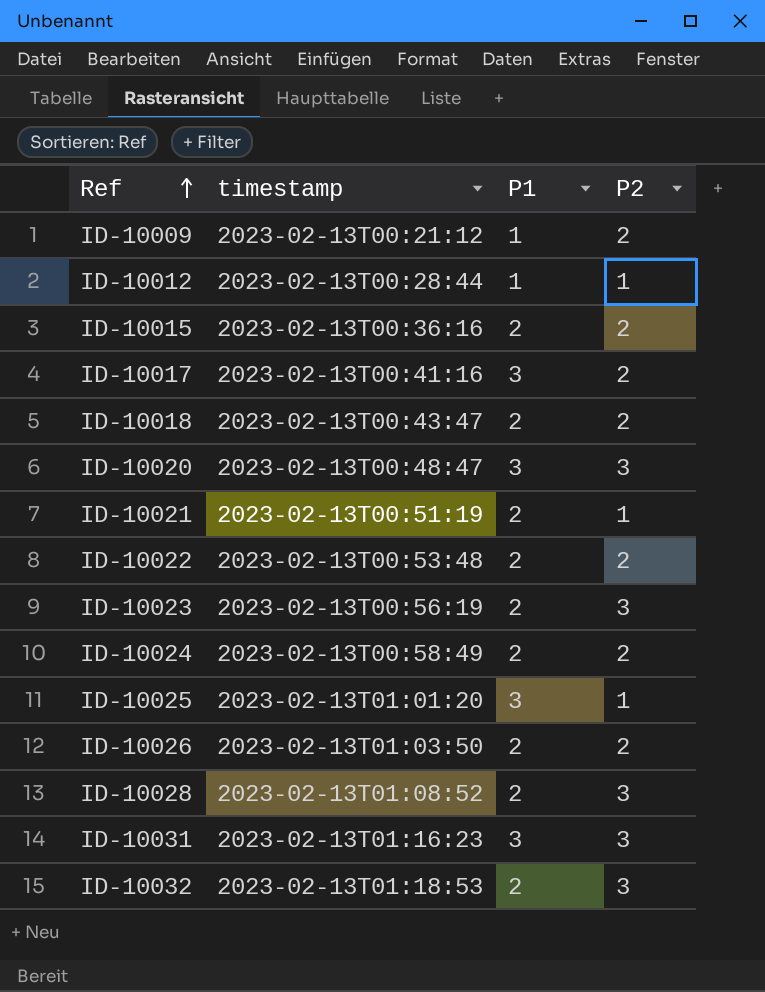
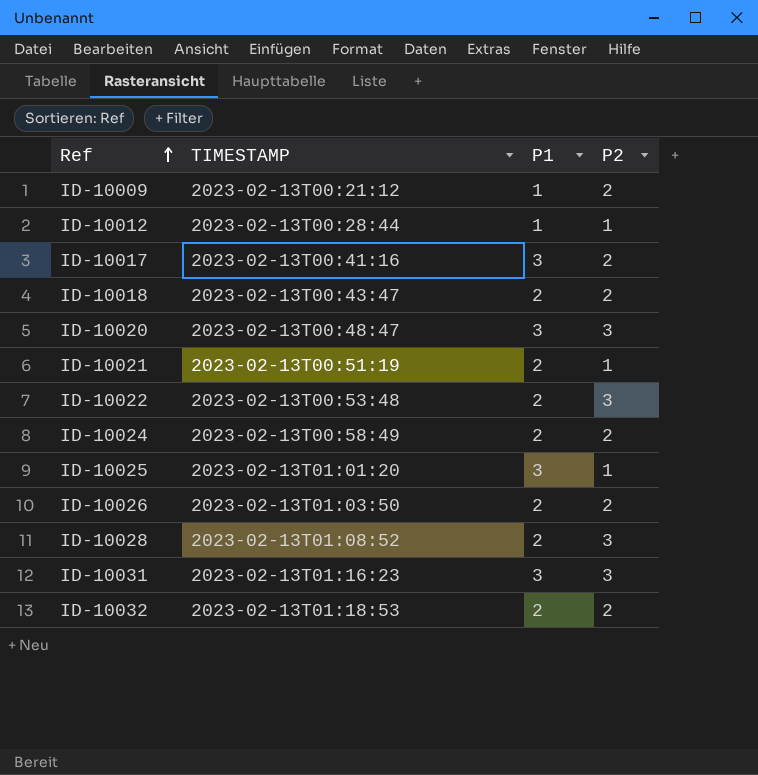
column name: timestamp -> TIMESTAMP
row ID-10015: 2023-02-13T00:36:16 | 2 | 2 -> none
row ID-10023: 2023-02-13T00:56:19 | 2 | 3 -> none
ID-10022 | P2: 2 -> 3
ID-10032 | P2: 3 -> 2

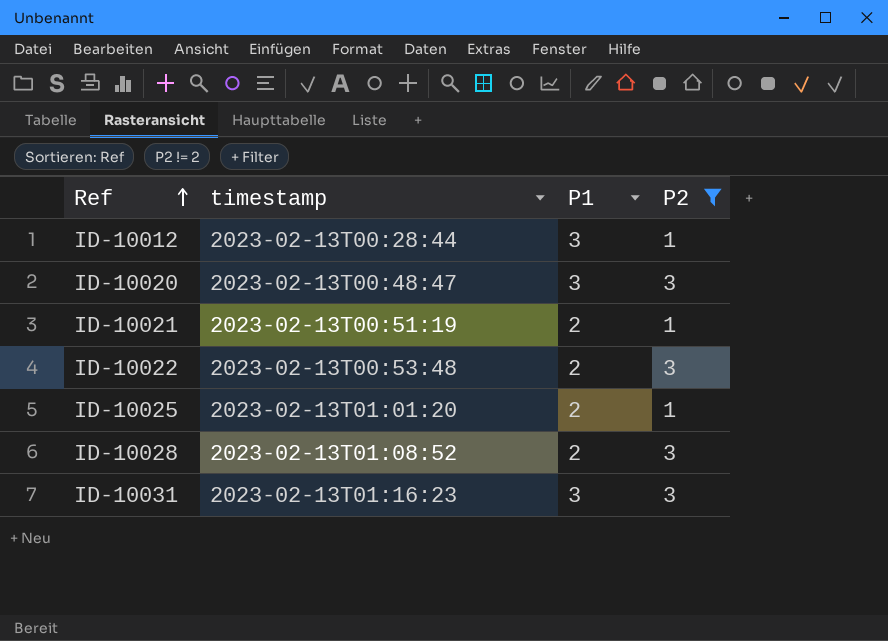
filter: none -> P2 != 2
column name: TIMESTAMP -> timestamp
ID-10012 | P1: 1 -> 3
ID-10025 | P1: 3 -> 2

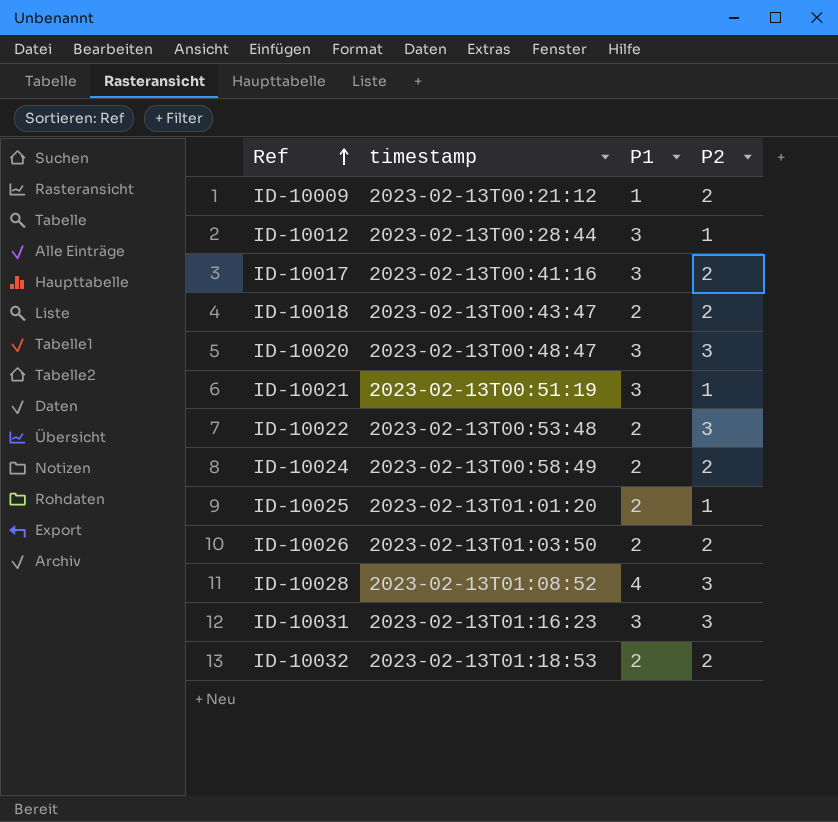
filter: P2 != 2 -> none
ID-10021 | P1: 2 -> 3
ID-10028 | P1: 2 -> 4

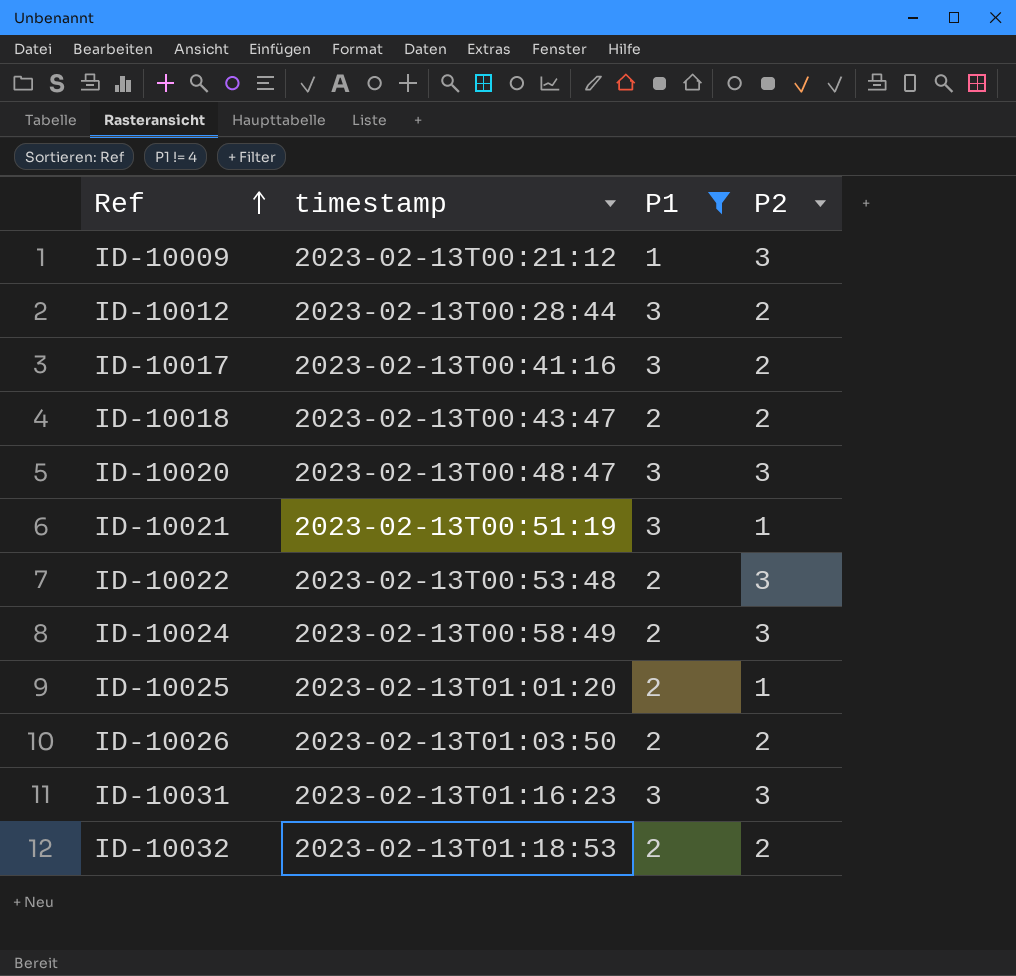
filter: none -> P1 != 4
ID-10009 | P2: 2 -> 3
ID-10012 | P2: 1 -> 2
ID-10024 | P2: 2 -> 3

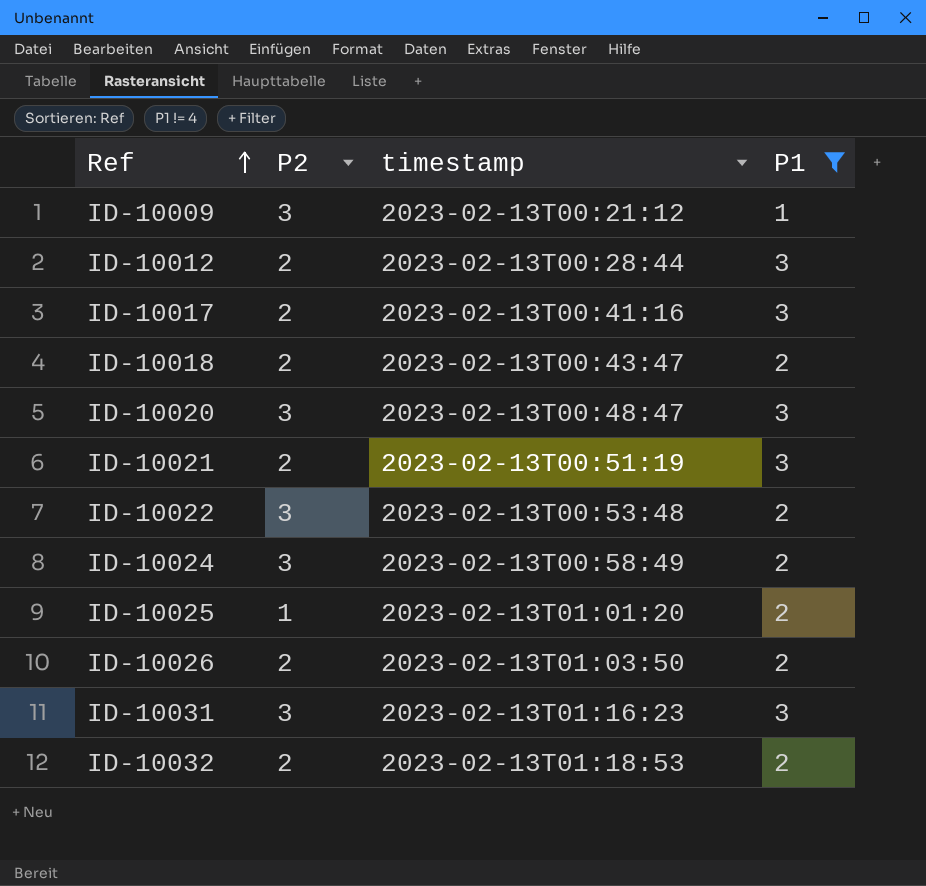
column P2 | position: 4 -> 2
ID-10021 | P2: 1 -> 2

